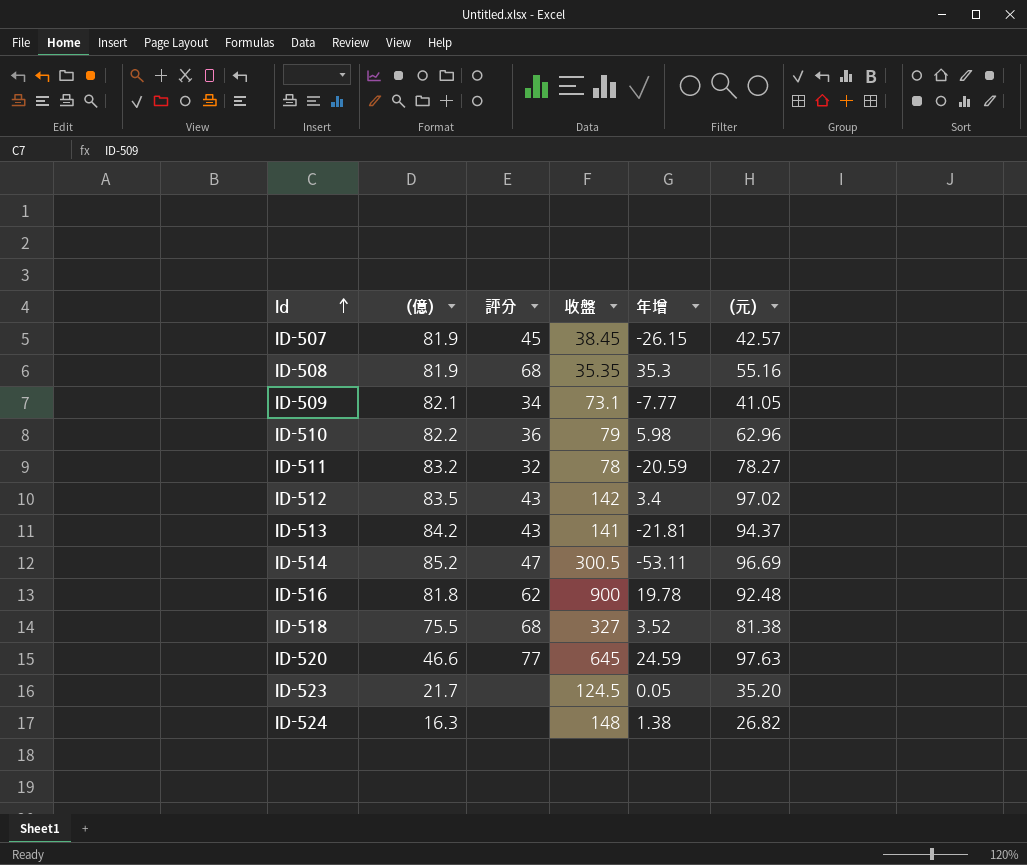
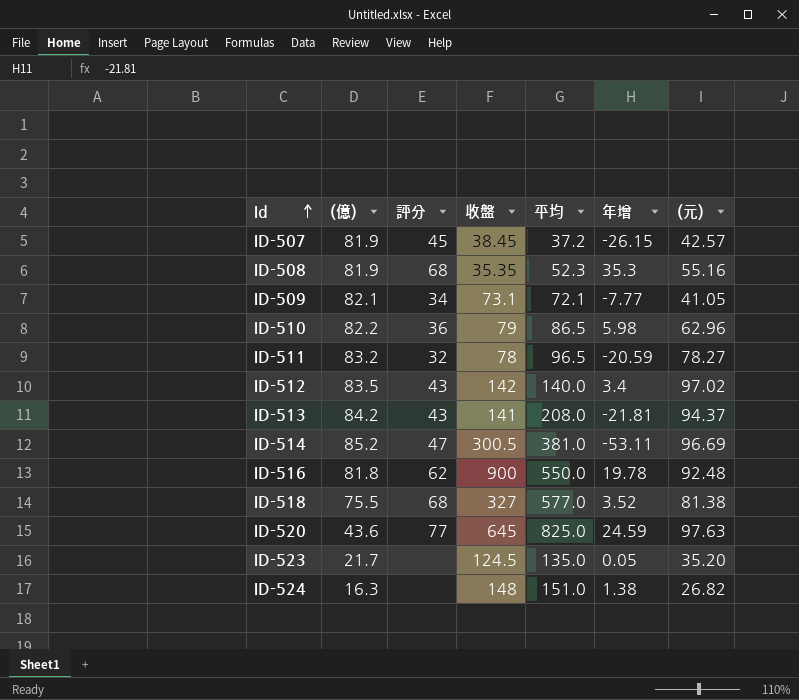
column 平均 | position: none -> 5
ID-520 | (億): 46.6 -> 43.6

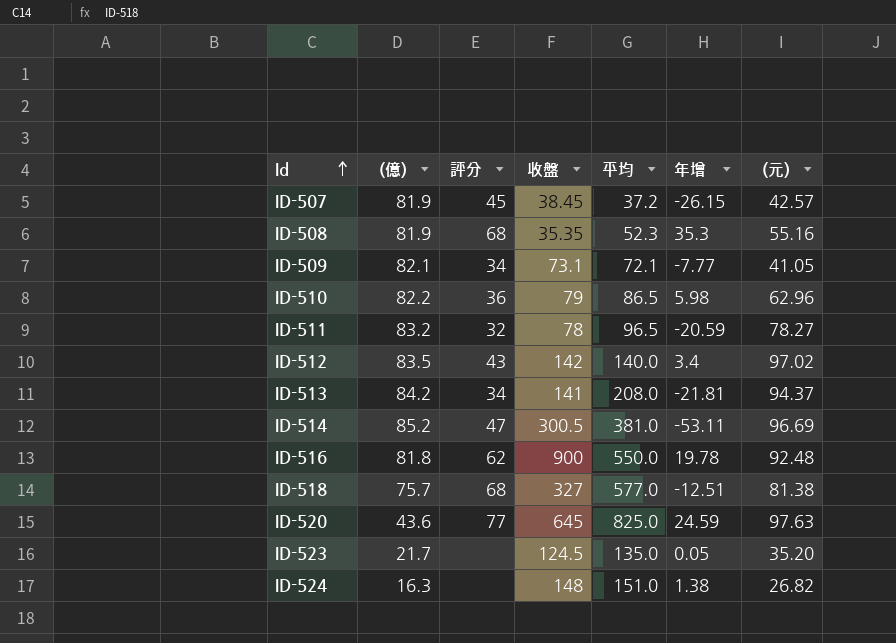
ID-513 | 評分: 43 -> 34
ID-518 | (億): 75.5 -> 75.7
ID-518 | 年增: 3.52 -> -12.51

